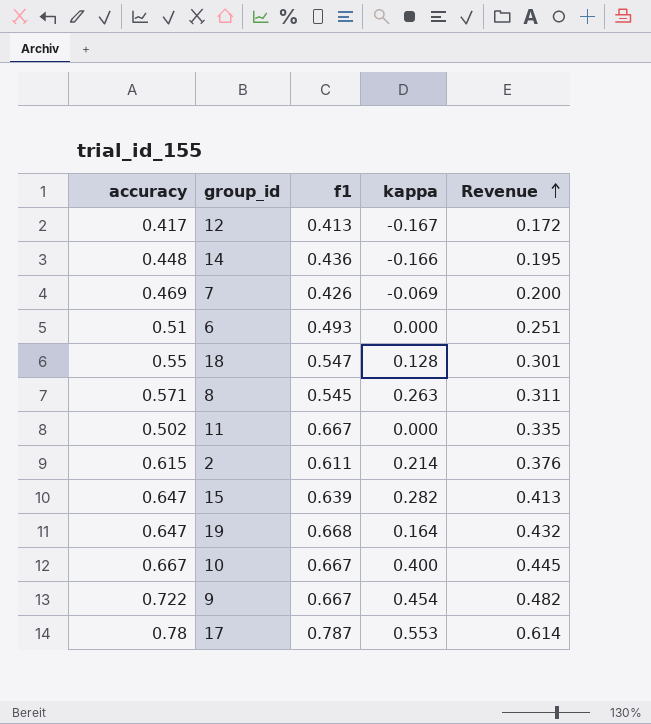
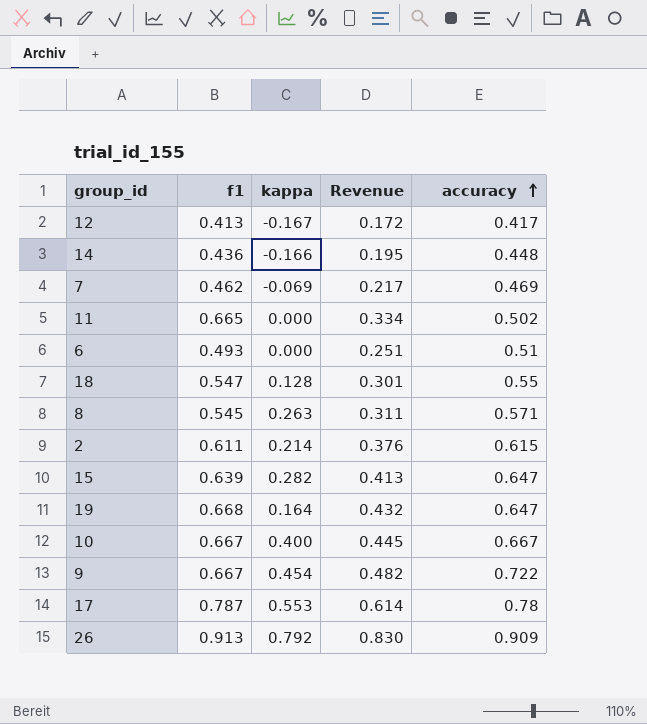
row order: Revenue ascending -> accuracy ascending
column accuracy | position: 1 -> 5
7 | f1: 0.426 -> 0.462
7 | Revenue: 0.200 -> 0.217
11 | f1: 0.667 -> 0.665
11 | Revenue: 0.335 -> 0.334
row 26: none -> 0.913 | 0.792 | 0.830 | 0.909

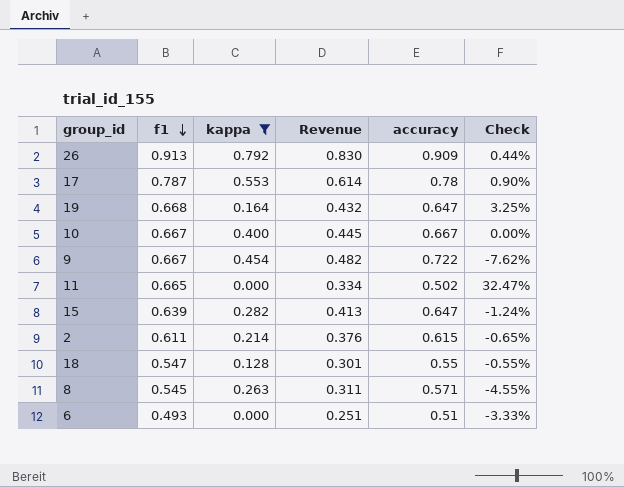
filter: none -> kappa >= 0.000
row order: accuracy ascending -> f1 descending
column Check | formula: none -> ([f1] - [accuracy]) / [accuracy]

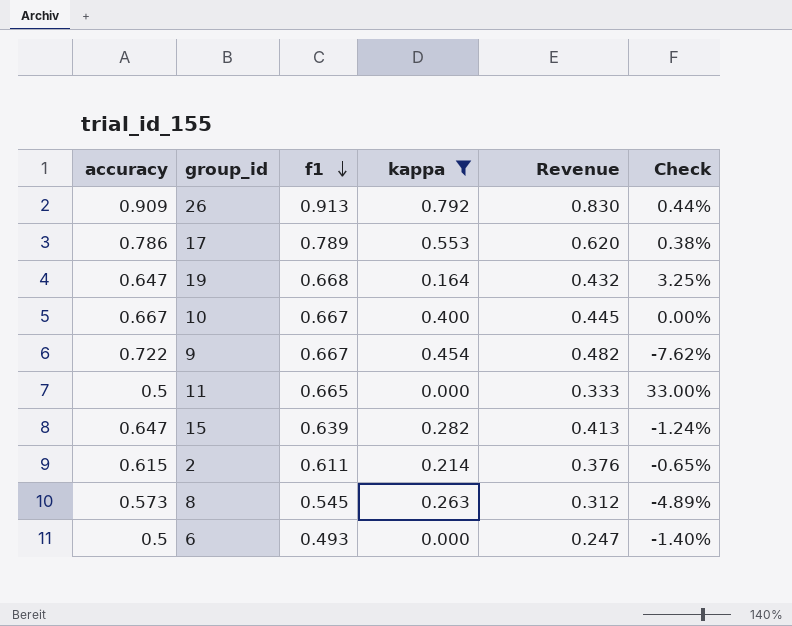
column accuracy | position: 5 -> 1
row 18: 0.547 | 0.128 | 0.301 | 0.55 | -0.55% -> none
17 | accuracy: 0.78 -> 0.786
17 | f1: 0.787 -> 0.789
17 | Revenue: 0.614 -> 0.620
17 | Check: 0.90% -> 0.38%
11 | accuracy: 0.502 -> 0.5
11 | Revenue: 0.334 -> 0.333
11 | Check: 32.47% -> 33.00%
8 | accuracy: 0.571 -> 0.573
8 | Revenue: 0.311 -> 0.312
8 | Check: -4.55% -> -4.89%
6 | accuracy: 0.51 -> 0.5
6 | Revenue: 0.251 -> 0.247
6 | Check: -3.33% -> -1.40%

